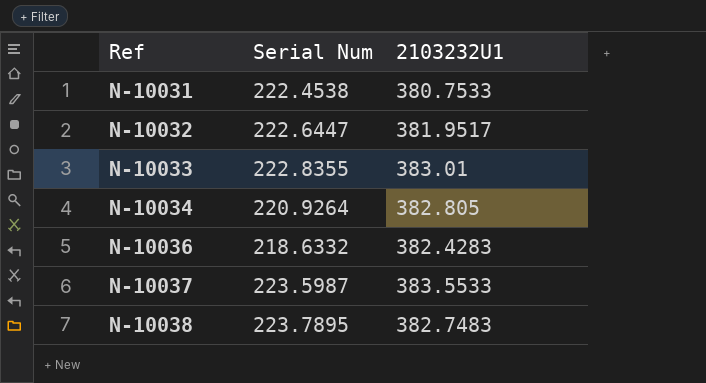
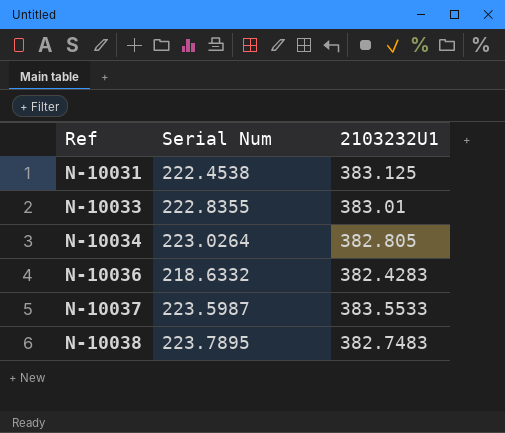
row N-10032: 222.6447 | 381.9517 -> none
N-10031 | 2103232U1: 380.7533 -> 383.125
N-10034 | Serial Num: 220.9264 -> 223.0264

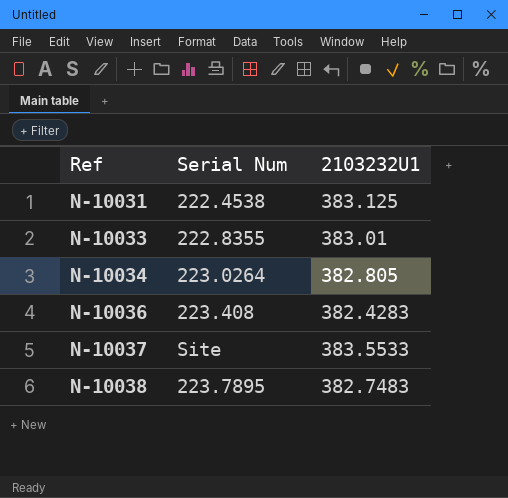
N-10036 | Serial Num: 218.6332 -> 223.408
N-10037 | Serial Num: 223.5987 -> Site

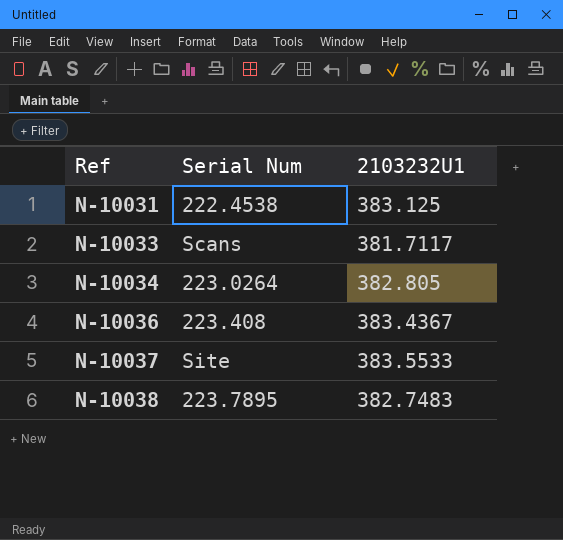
N-10033 | Serial Num: 222.8355 -> Scans
N-10033 | 2103232U1: 383.01 -> 381.7117
N-10036 | 2103232U1: 382.4283 -> 383.4367

